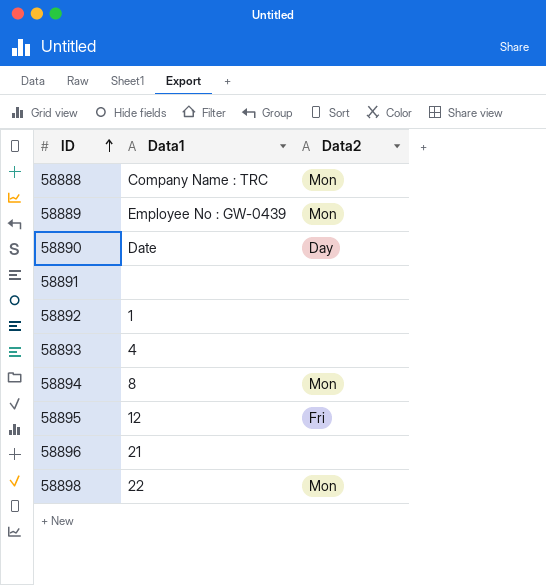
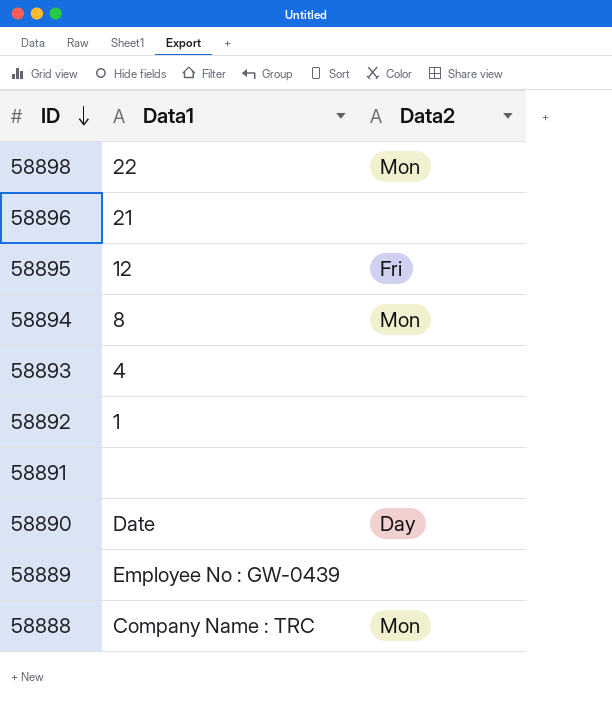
row order: ID ascending -> ID descending
58889 | Data2: Mon -> none

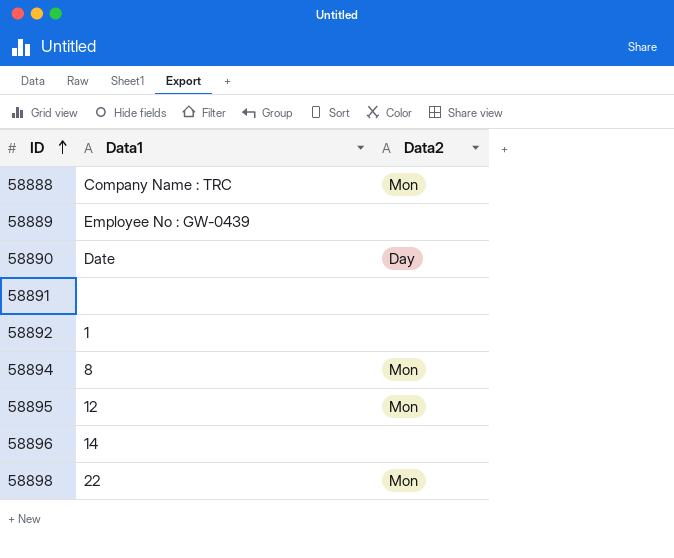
row order: ID descending -> ID ascending
row 58893: 4 | none -> none
58895 | Data2: Fri -> Mon
58896 | Data1: 21 -> 14

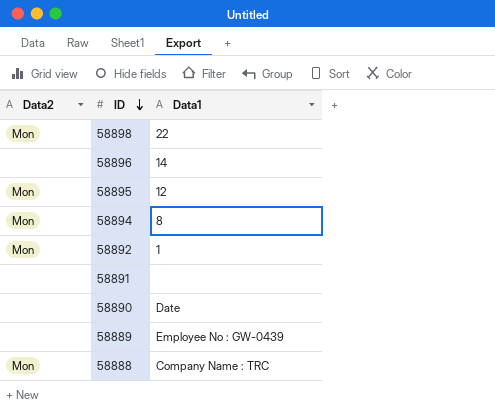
row order: ID ascending -> ID descending
column Data2 | position: 3 -> 1
58892 | Data2: none -> Mon
58890 | Data2: Day -> none

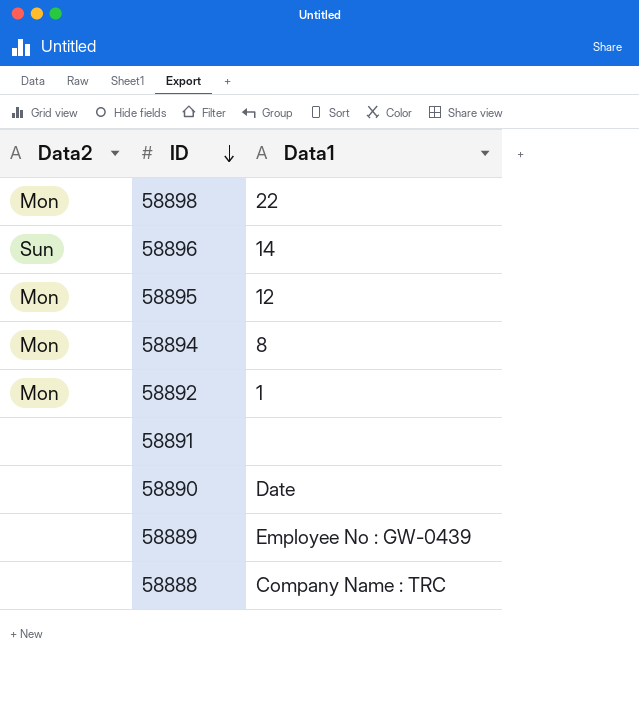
58896 | Data2: none -> Sun
58888 | Data2: Mon -> none

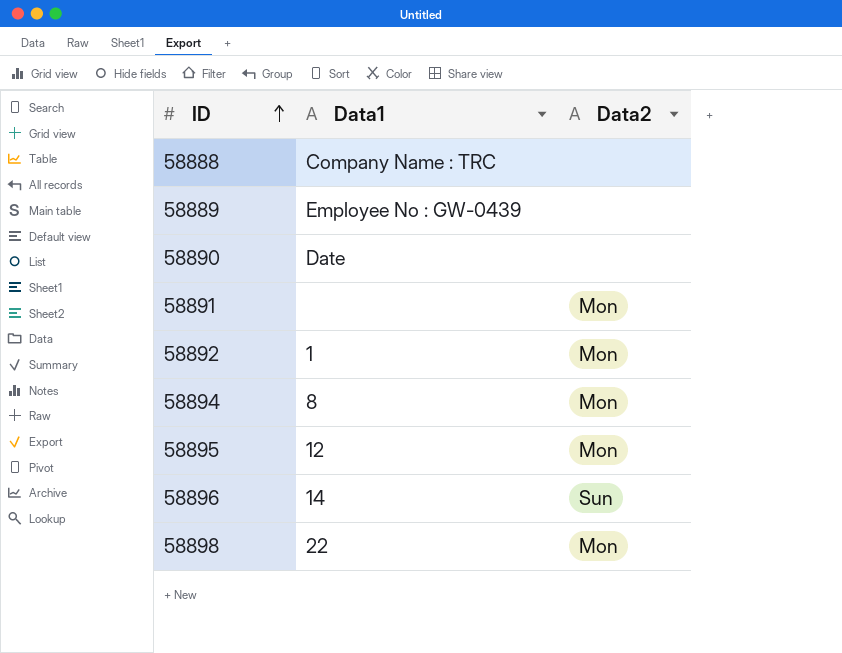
row order: ID descending -> ID ascending
column Data2 | position: 1 -> 3
58891 | Data2: none -> Mon

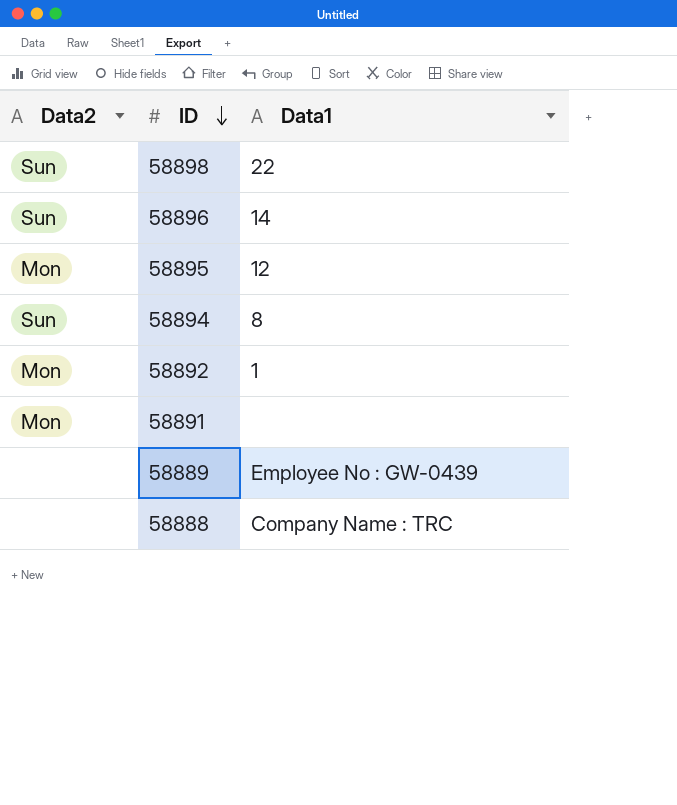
row order: ID ascending -> ID descending
column Data2 | position: 3 -> 1
row 58890: Date | none -> none
58898 | Data2: Mon -> Sun
58894 | Data2: Mon -> Sun

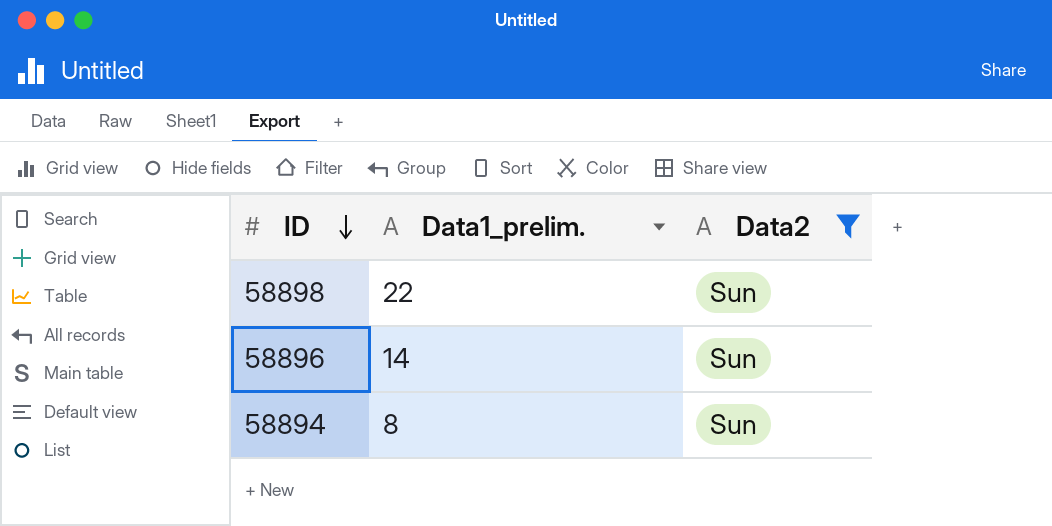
filter: none -> Data2 = Sun
column name: Data1 -> Data1_prelim.
column Data2 | position: 1 -> 3

